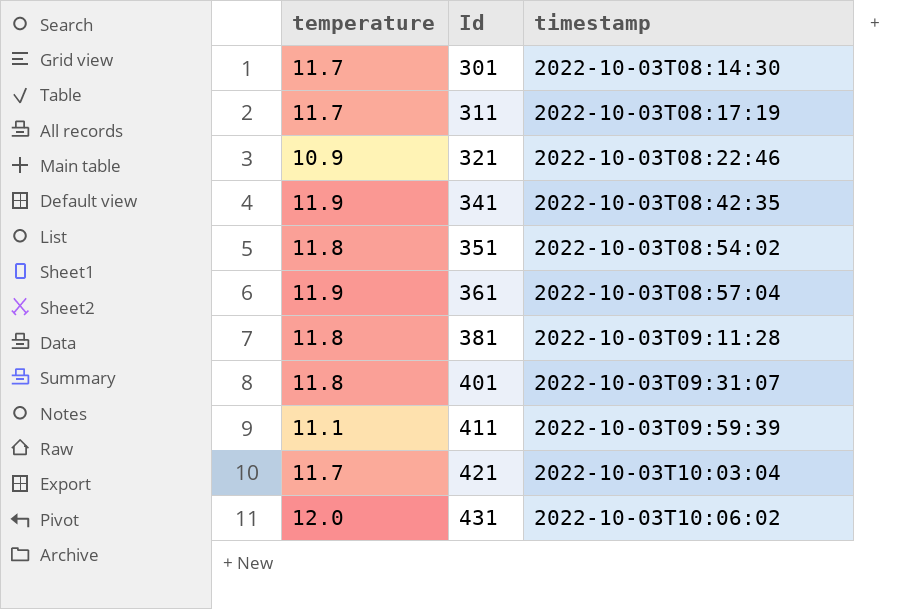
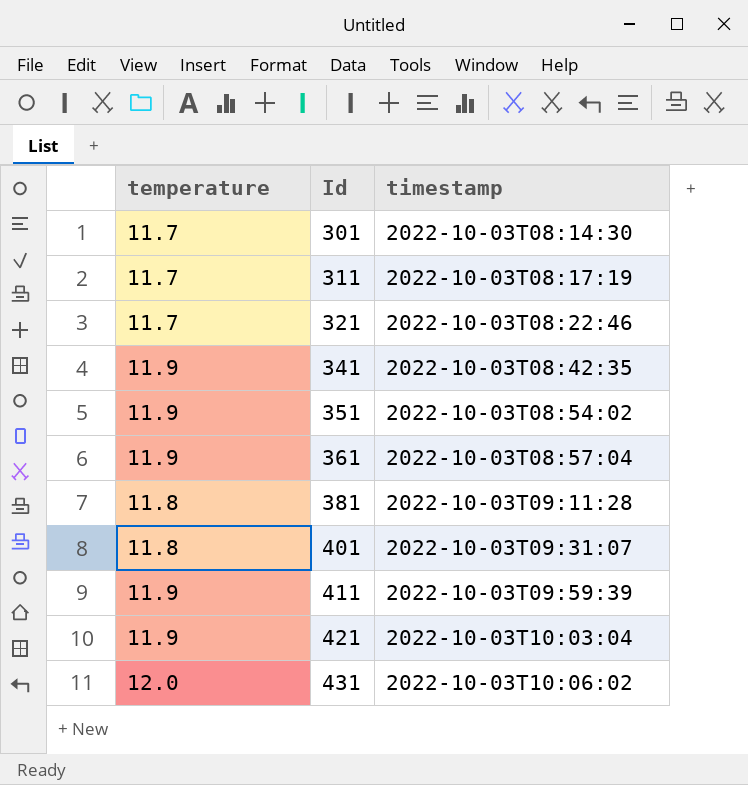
321 | temperature: 10.9 -> 11.7
351 | temperature: 11.8 -> 11.9
411 | temperature: 11.1 -> 11.9
421 | temperature: 11.7 -> 11.9

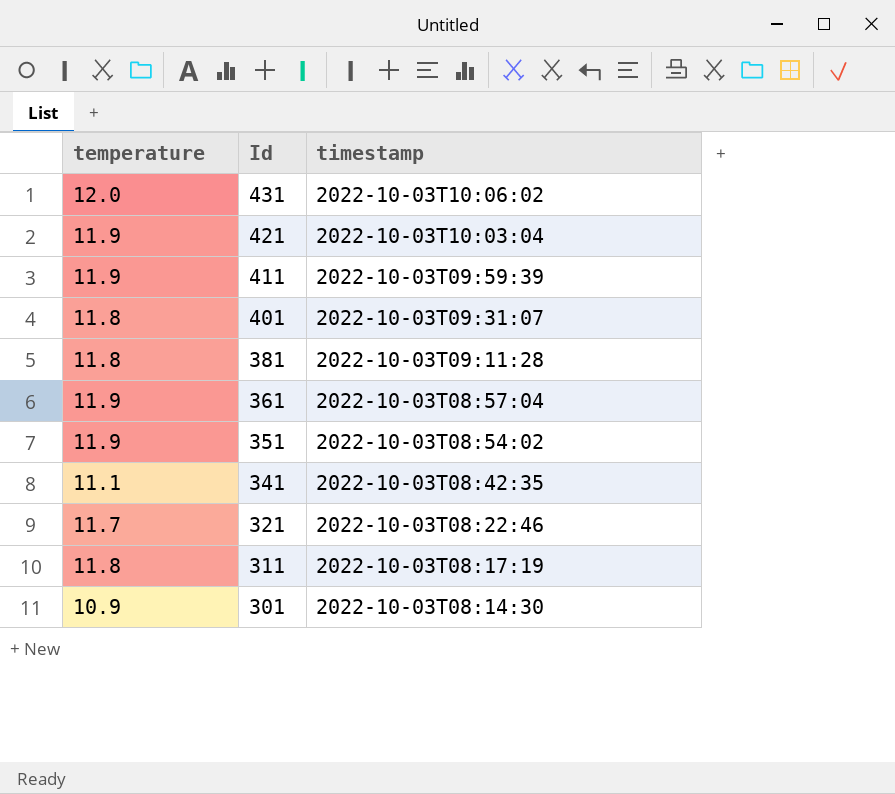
row order: Id ascending -> Id descending
341 | temperature: 11.9 -> 11.1
311 | temperature: 11.7 -> 11.8
301 | temperature: 11.7 -> 10.9

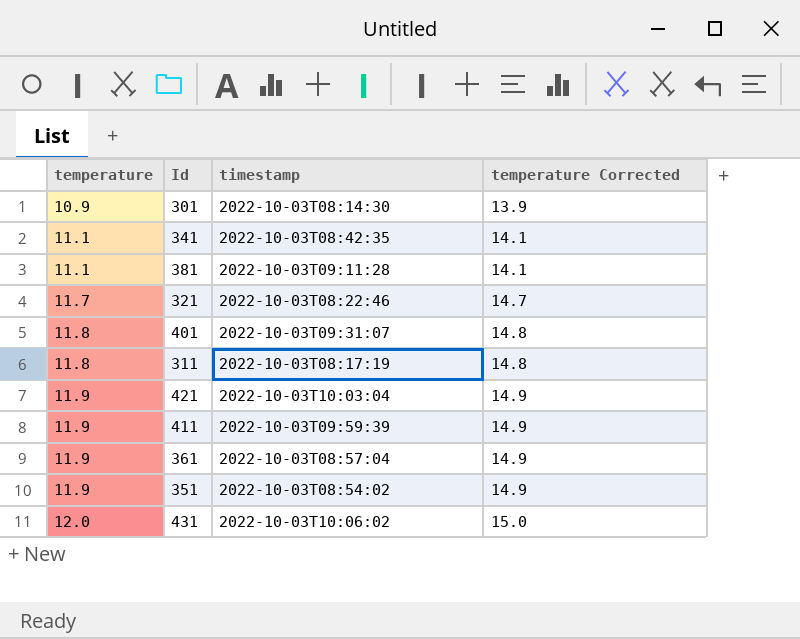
row order: Id descending -> temperature ascending
column temperature Corrected | formula: none -> [temperature] + 3
381 | temperature: 11.8 -> 11.1

